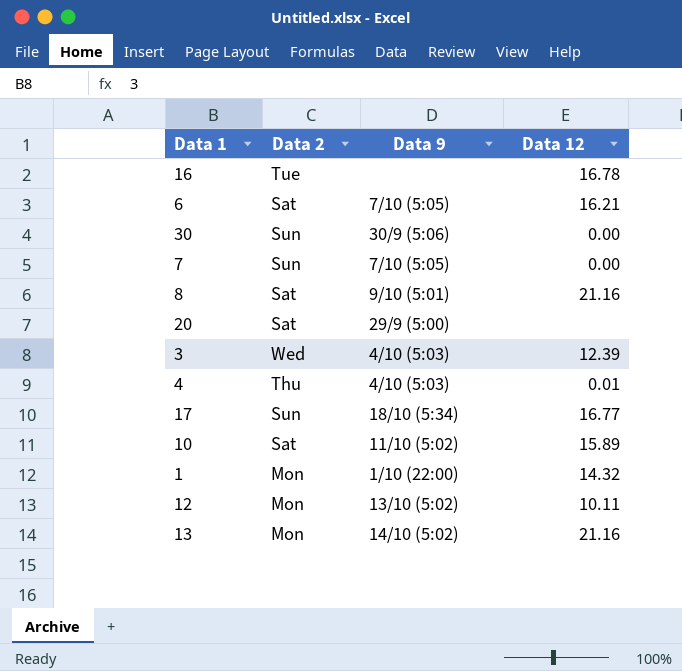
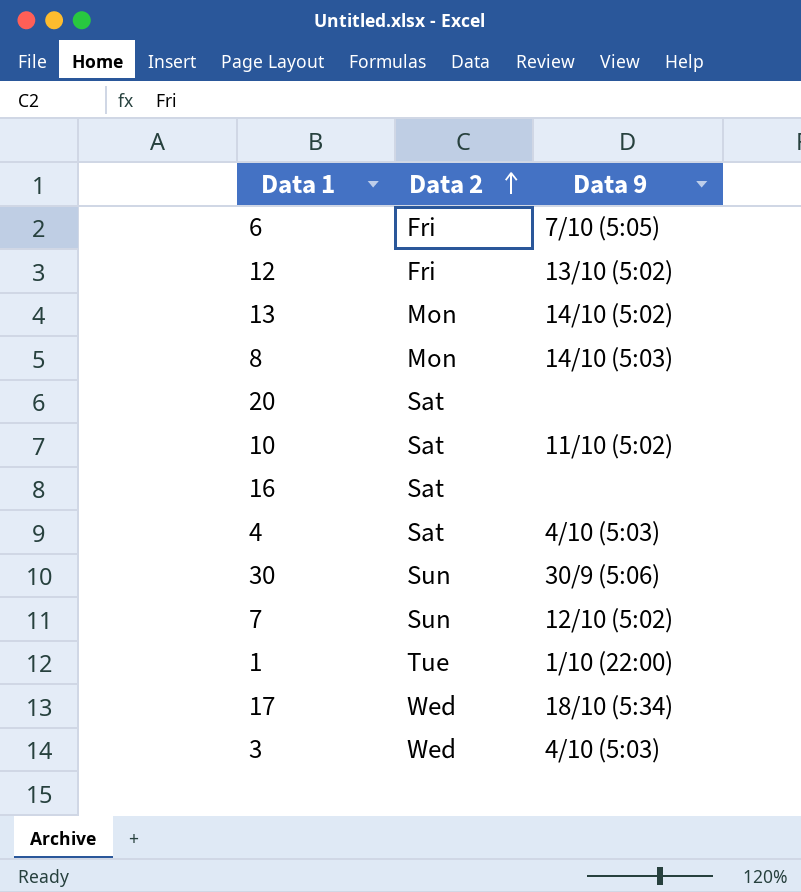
row order: none -> Data 2 ascending
column Data 12 | position: 4 -> none
6 | Data 2: Sat -> Fri
12 | Data 2: Mon -> Fri
8 | Data 2: Sat -> Mon
8 | Data 9: 9/10 (5:01) -> 14/10 (5:03)
20 | Data 9: 29/9 (5:00) -> none
16 | Data 2: Tue -> Sat
4 | Data 2: Thu -> Sat
7 | Data 9: 7/10 (5:05) -> 12/10 (5:02)
1 | Data 2: Mon -> Tue
17 | Data 2: Sun -> Wed

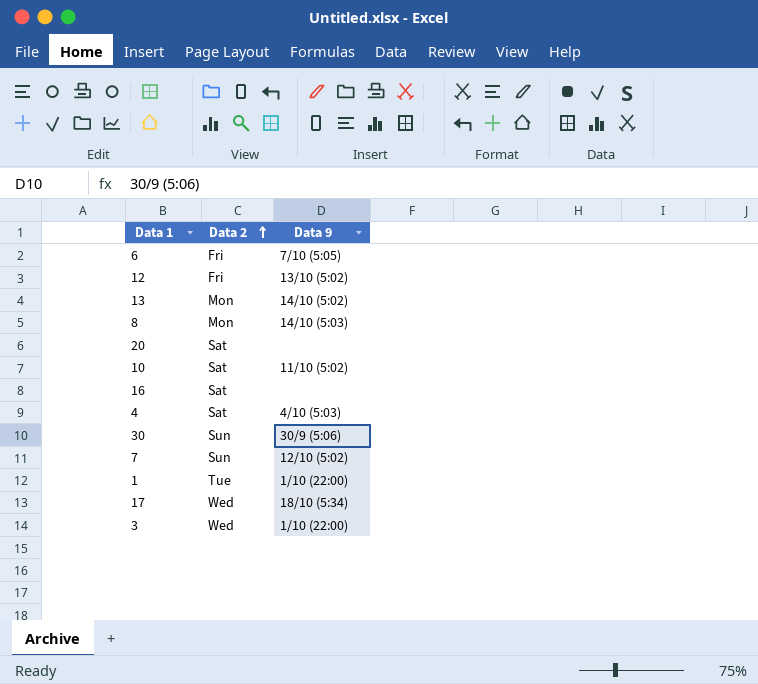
3 | Data 9: 4/10 (5:03) -> 1/10 (22:00)

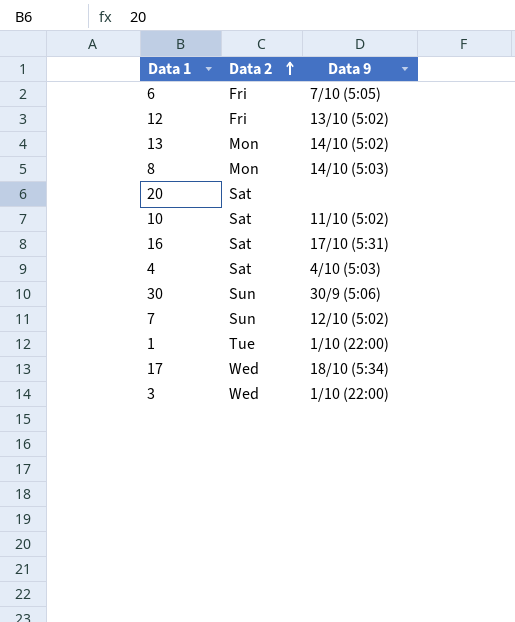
16 | Data 9: none -> 17/10 (5:31)

